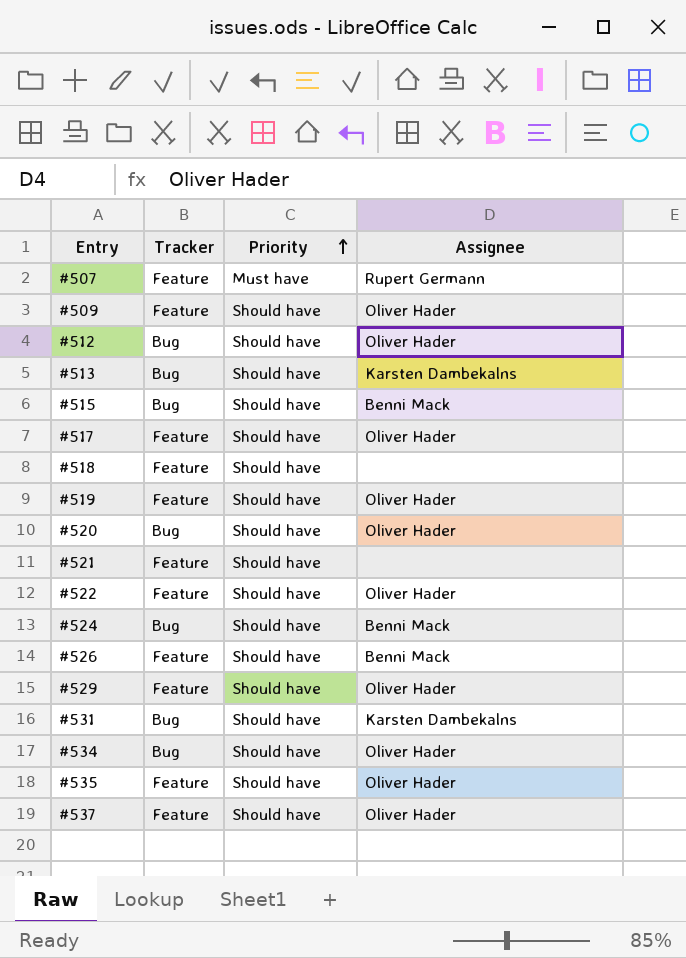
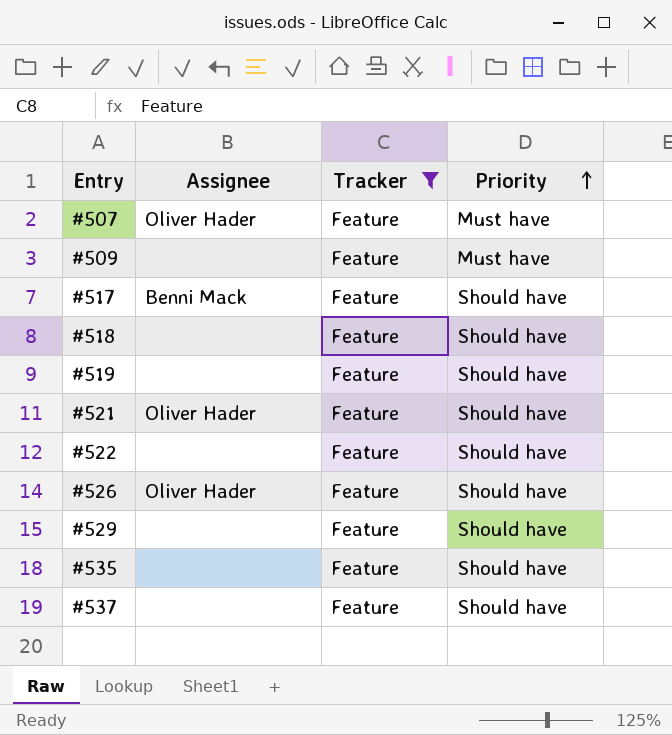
filter: none -> Tracker = Feature
column Assignee | position: 4 -> 2
#507 | Assignee: Rupert Germann -> Oliver Hader
#509 | Assignee: Oliver Hader -> none
#509 | Priority: Should have -> Must have
#517 | Assignee: Oliver Hader -> Benni Mack
#519 | Assignee: Oliver Hader -> none
#521 | Assignee: none -> Oliver Hader
#522 | Assignee: Oliver Hader -> none
#526 | Assignee: Benni Mack -> Oliver Hader
#529 | Assignee: Oliver Hader -> none
#535 | Assignee: Oliver Hader -> none
#537 | Assignee: Oliver Hader -> none

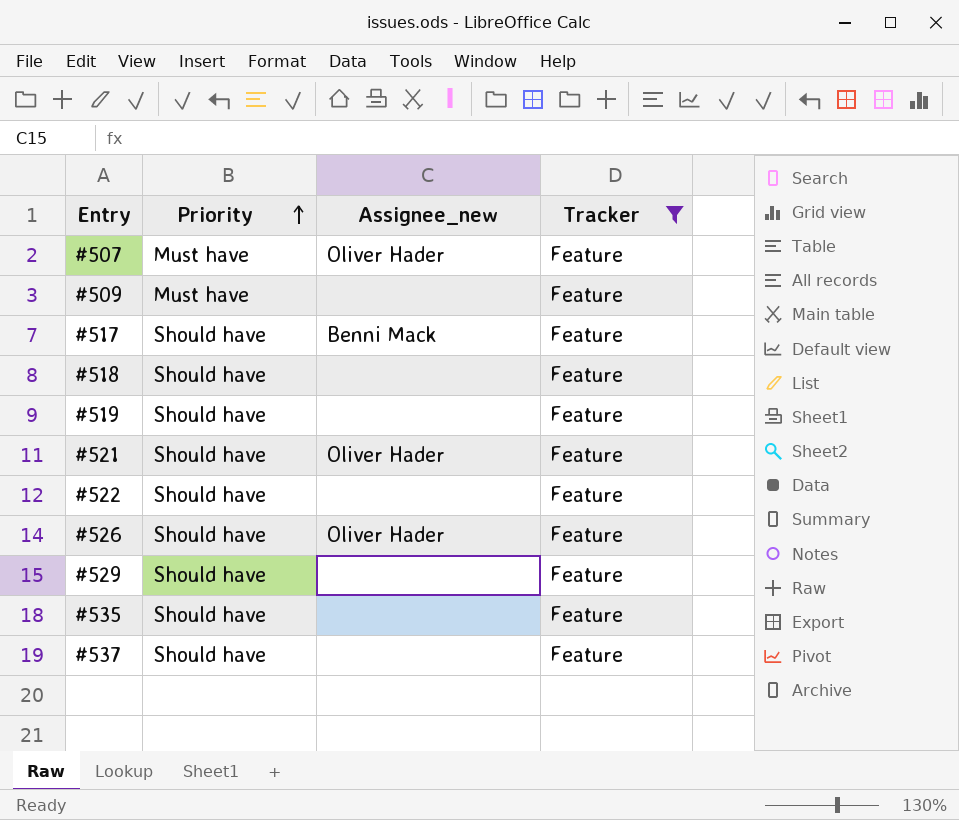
column Priority | position: 4 -> 2
column name: Assignee -> Assignee_new

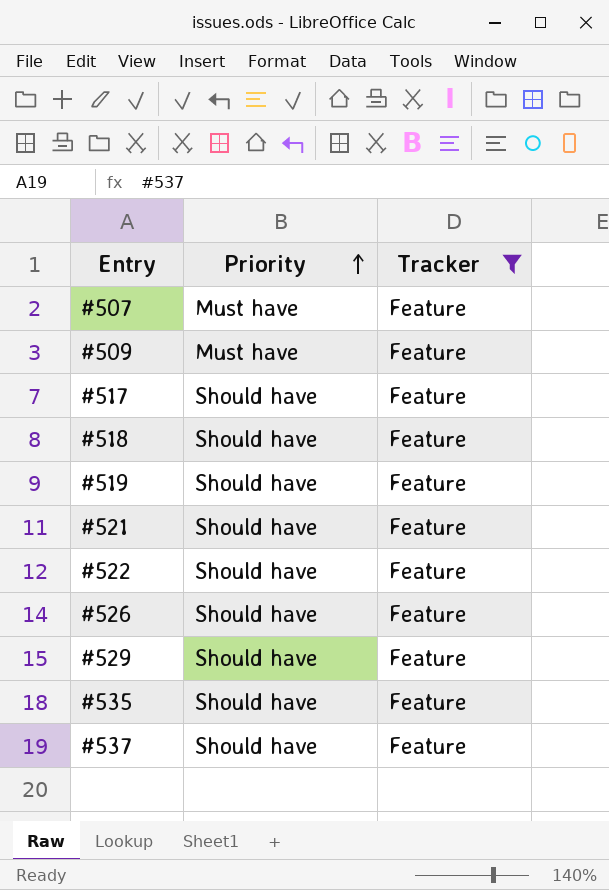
column Assignee_new | position: 3 -> none

